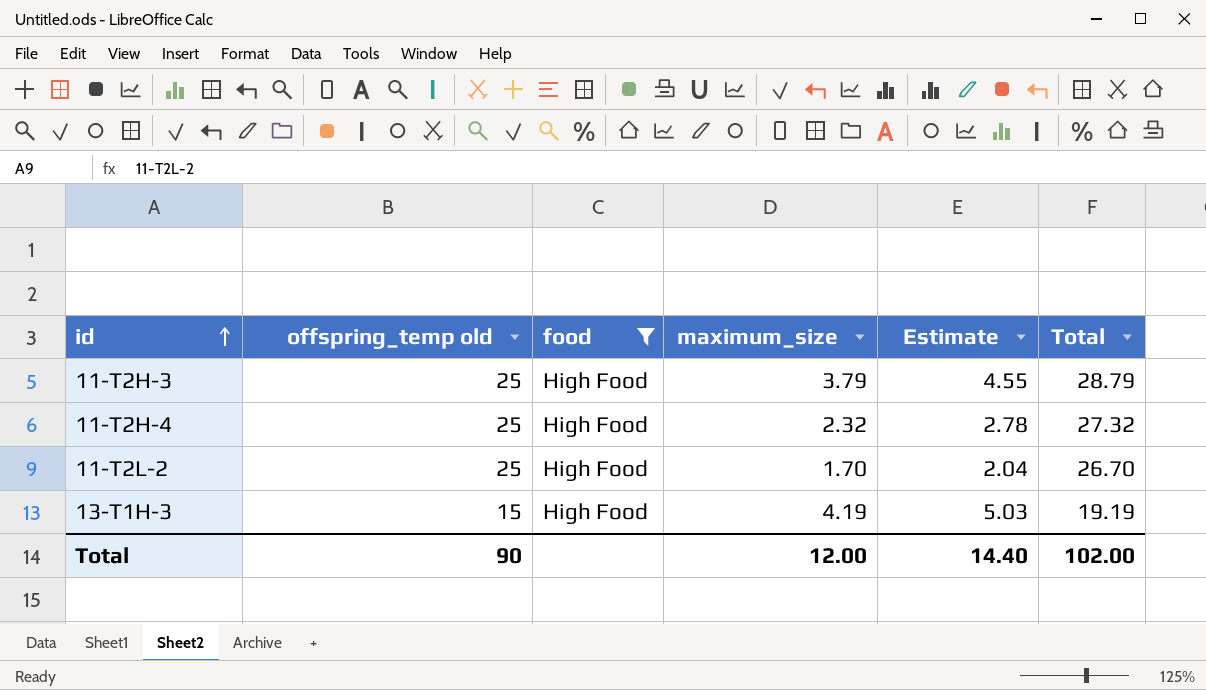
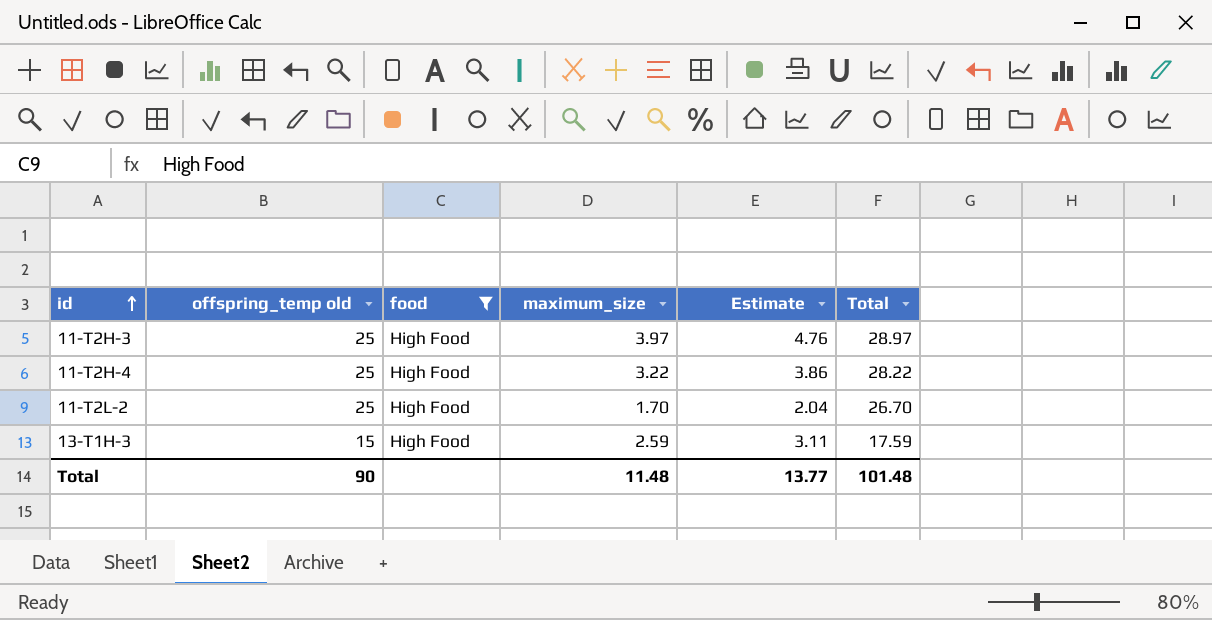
11-T2H-3 | maximum_size: 3.79 -> 3.97
11-T2H-3 | Estimate: 4.55 -> 4.76
11-T2H-3 | Total: 28.79 -> 28.97
11-T2H-4 | maximum_size: 2.32 -> 3.22
11-T2H-4 | Estimate: 2.78 -> 3.86
11-T2H-4 | Total: 27.32 -> 28.22
13-T1H-3 | maximum_size: 4.19 -> 2.59
13-T1H-3 | Estimate: 5.03 -> 3.11
13-T1H-3 | Total: 19.19 -> 17.59
Total | maximum_size: 12.00 -> 11.48
Total | Estimate: 14.40 -> 13.77
Total | Total: 102.00 -> 101.48

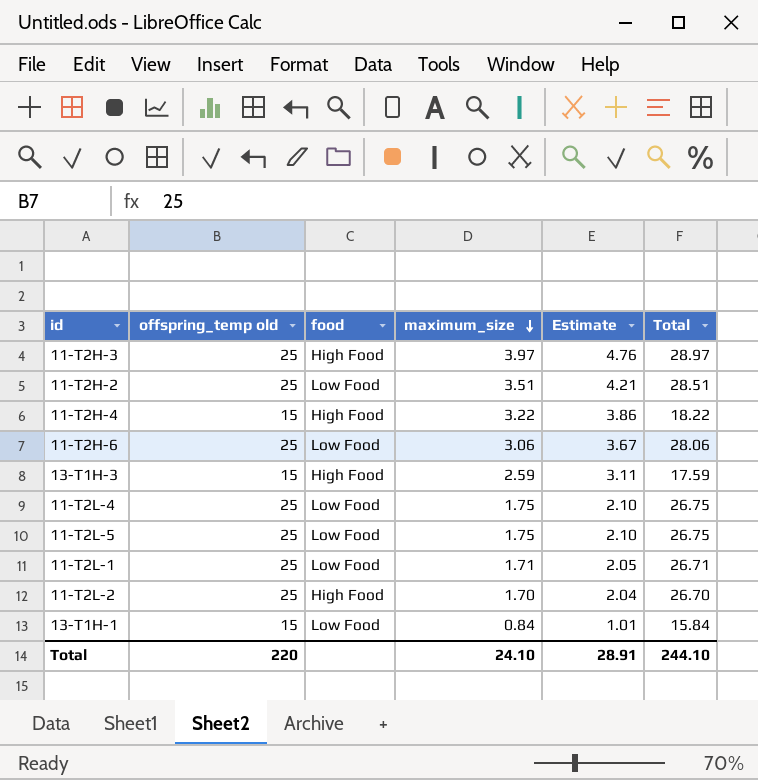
filter: food = High Food -> none
row order: id ascending -> maximum_size descending
11-T2H-4 | offspring_temp old: 25 -> 15
11-T2H-4 | Total: 28.22 -> 18.22
Total | offspring_temp old: 90 -> 220
Total | maximum_size: 11.48 -> 24.10
Total | Estimate: 13.77 -> 28.91
Total | Total: 101.48 -> 244.10

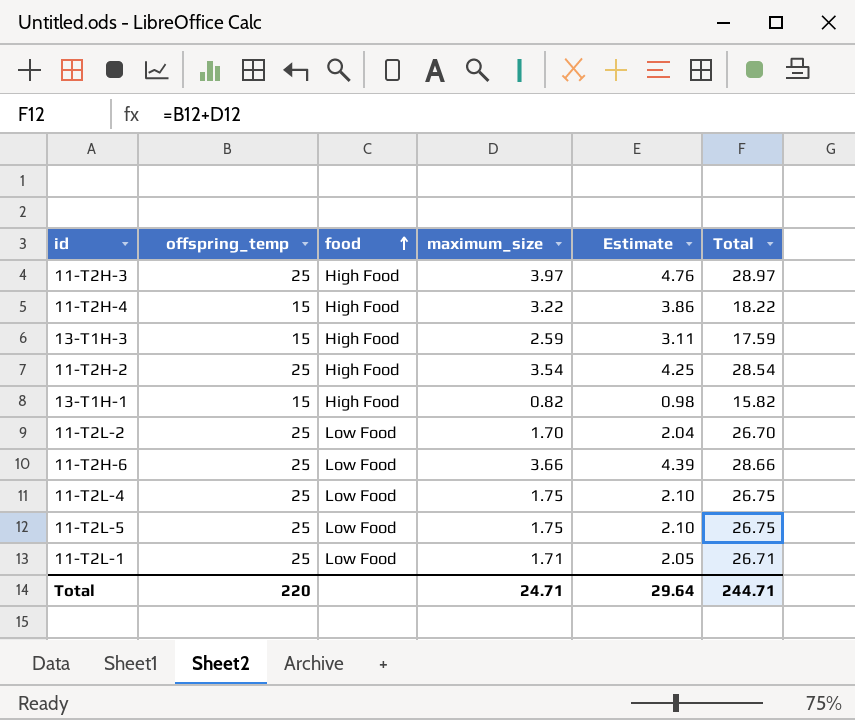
row order: maximum_size descending -> food ascending
column name: offspring_temp old -> offspring_temp
11-T2H-2 | food: Low Food -> High Food
11-T2H-2 | maximum_size: 3.51 -> 3.54
11-T2H-2 | Estimate: 4.21 -> 4.25
11-T2H-2 | Total: 28.51 -> 28.54
13-T1H-1 | food: Low Food -> High Food
13-T1H-1 | maximum_size: 0.84 -> 0.82
13-T1H-1 | Estimate: 1.01 -> 0.98
13-T1H-1 | Total: 15.84 -> 15.82
11-T2L-2 | food: High Food -> Low Food
11-T2H-6 | maximum_size: 3.06 -> 3.66
11-T2H-6 | Estimate: 3.67 -> 4.39
11-T2H-6 | Total: 28.06 -> 28.66
Total | maximum_size: 24.10 -> 24.71
Total | Estimate: 28.91 -> 29.64
Total | Total: 244.10 -> 244.71

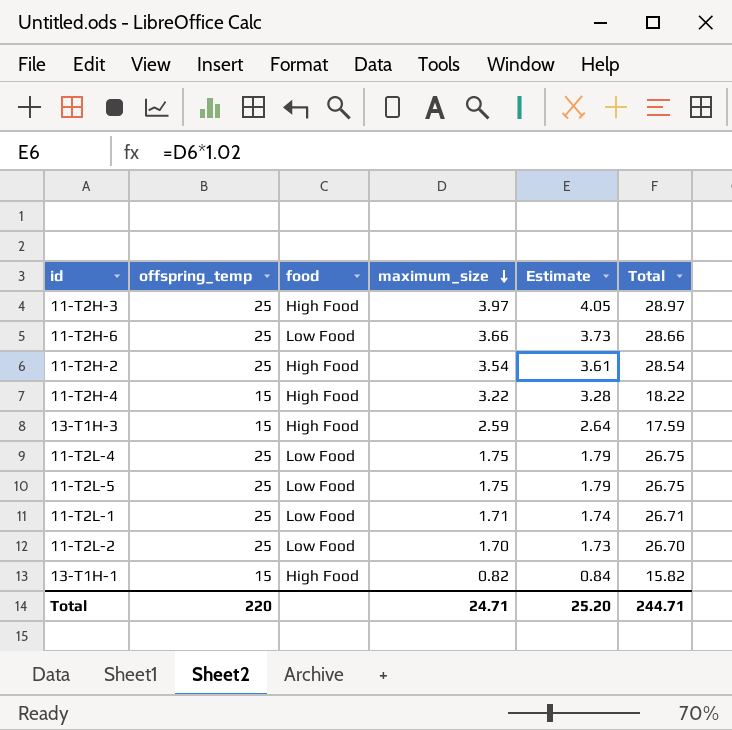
row order: food ascending -> maximum_size descending
column Estimate | formula: [maximum_size] * 1.2 -> [maximum_size] * 1.02
Total | Estimate: 29.64 -> 25.20

